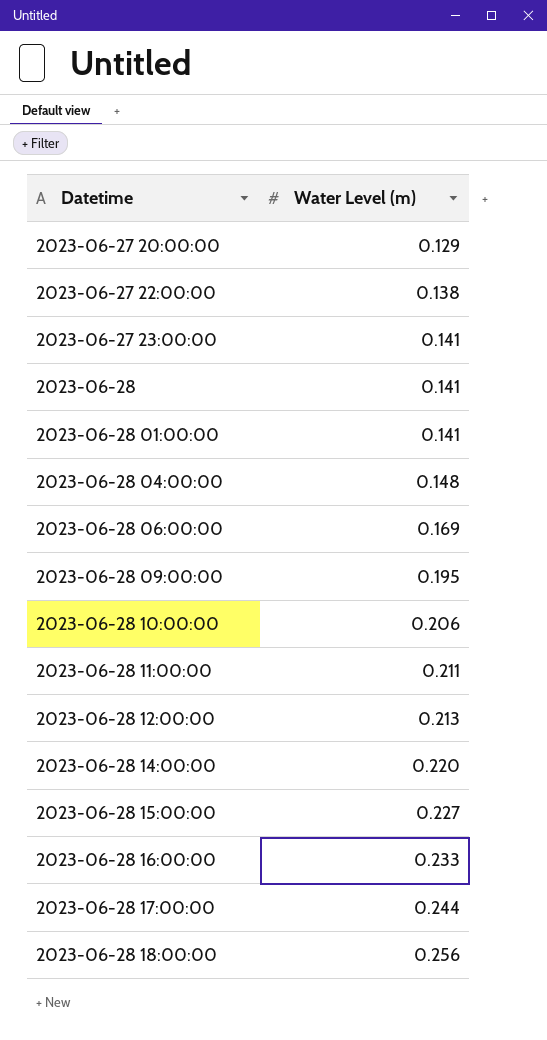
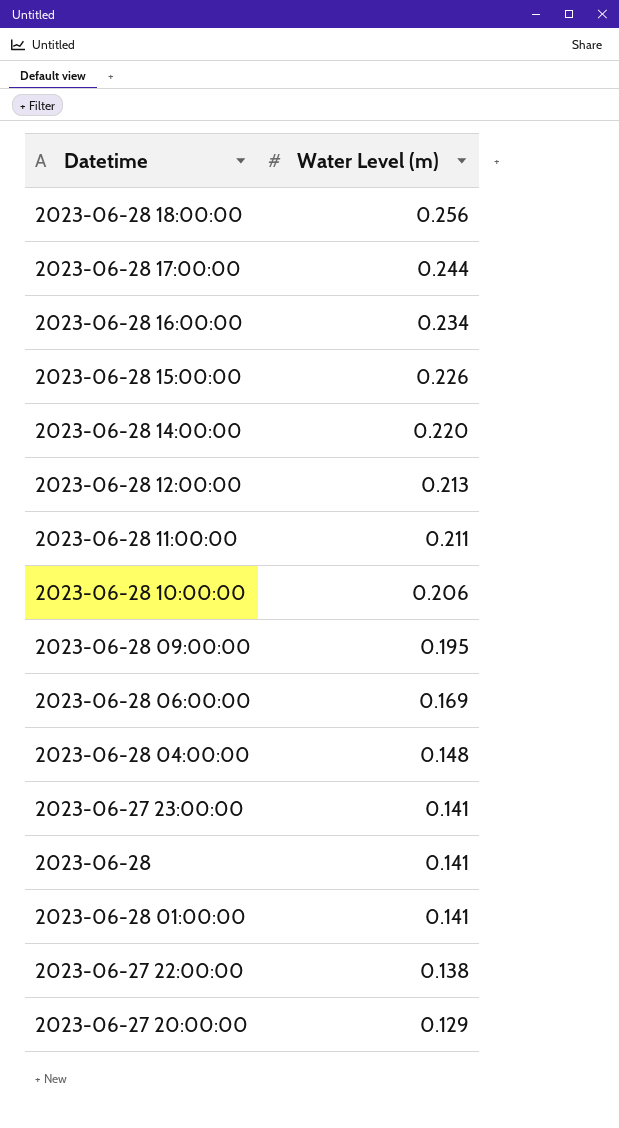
row order: Datetime ascending -> Water Level (m) descending
2023-06-28 16:00:00 | Water Level (m): 0.233 -> 0.234
2023-06-28 15:00:00 | Water Level (m): 0.227 -> 0.226

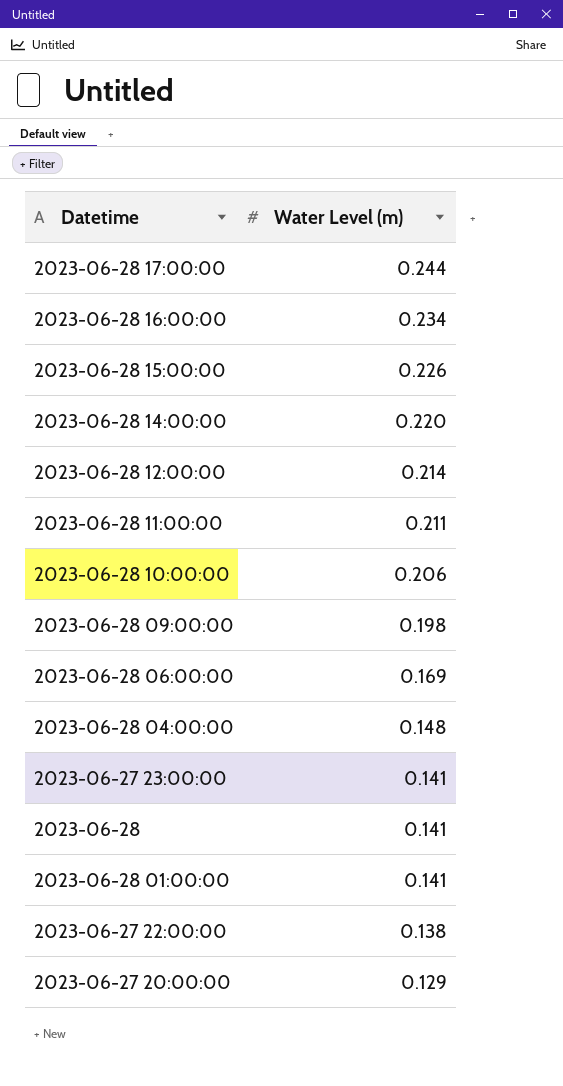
row 2023-06-28 18:00:00: 0.256 -> none
2023-06-28 12:00:00 | Water Level (m): 0.213 -> 0.214
2023-06-28 09:00:00 | Water Level (m): 0.195 -> 0.198

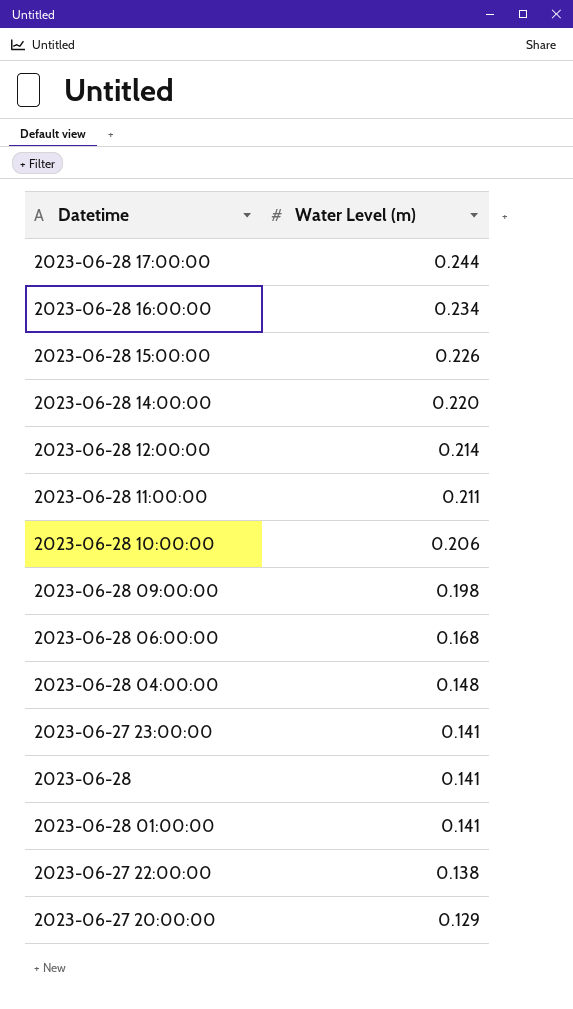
2023-06-28 06:00:00 | Water Level (m): 0.169 -> 0.168

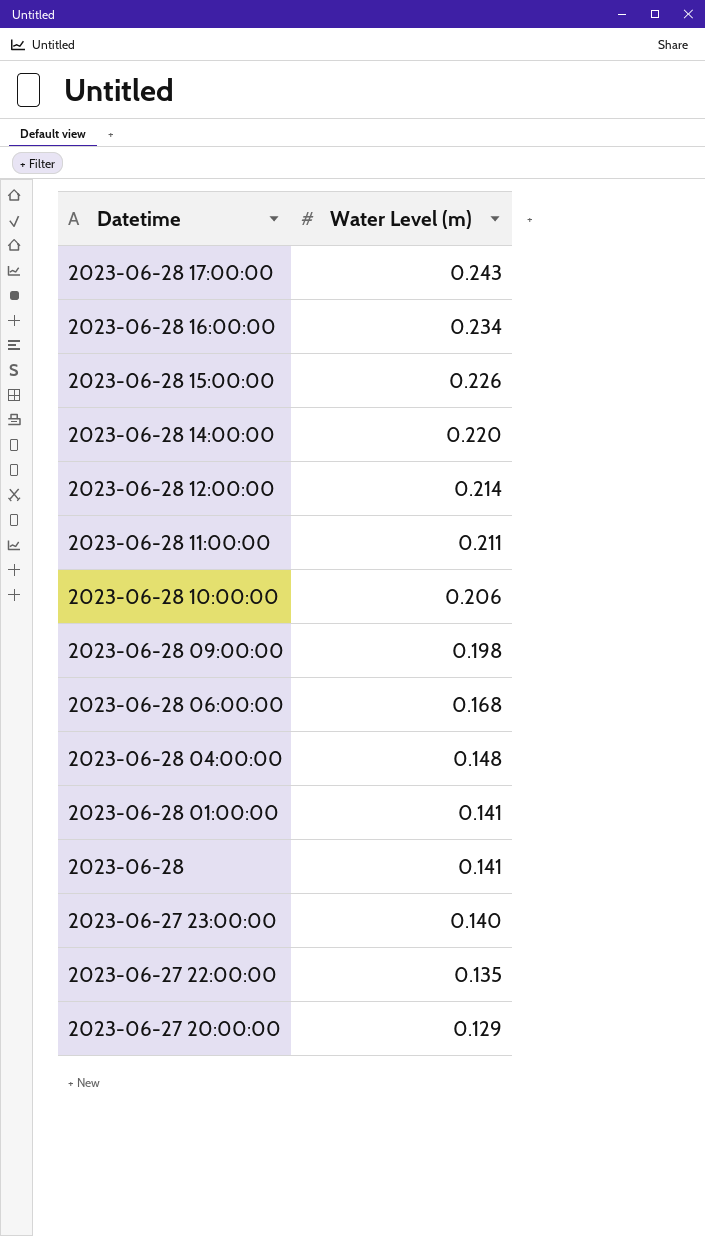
row order: Water Level (m) descending -> Datetime descending
2023-06-28 17:00:00 | Water Level (m): 0.244 -> 0.243
2023-06-27 23:00:00 | Water Level (m): 0.141 -> 0.140
2023-06-27 22:00:00 | Water Level (m): 0.138 -> 0.135

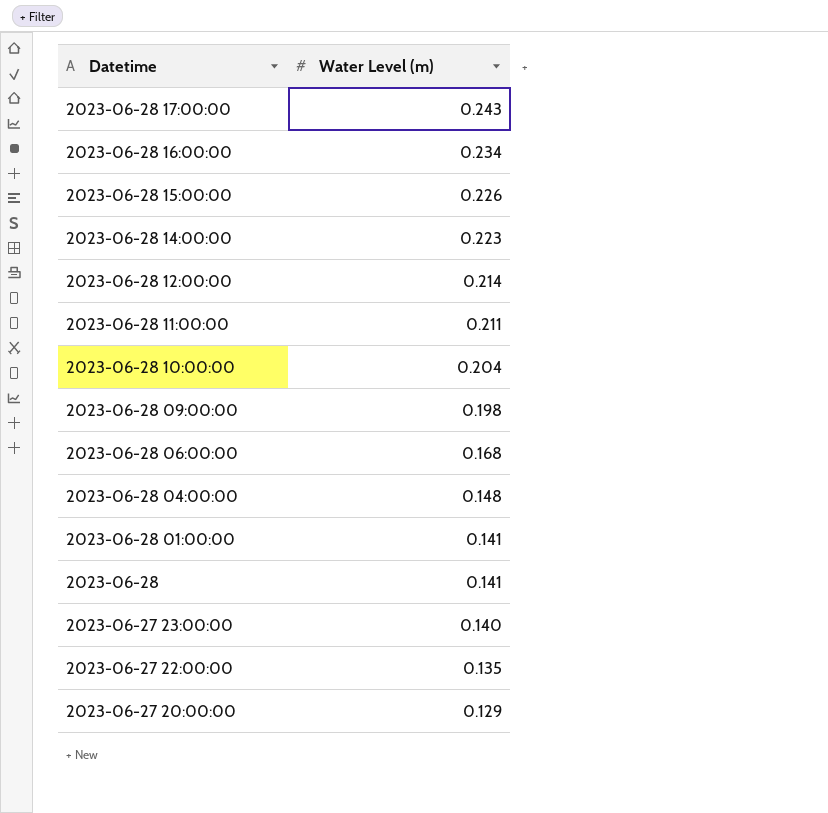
2023-06-28 14:00:00 | Water Level (m): 0.220 -> 0.223
2023-06-28 10:00:00 | Water Level (m): 0.206 -> 0.204

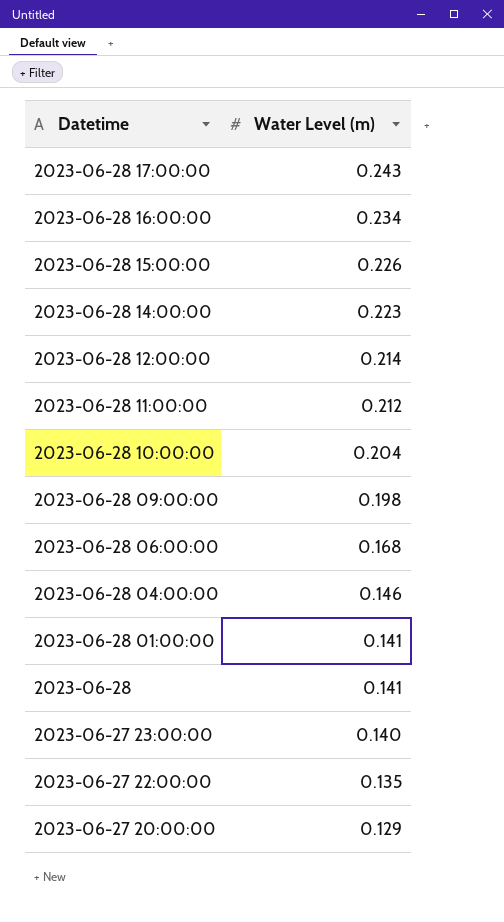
2023-06-28 11:00:00 | Water Level (m): 0.211 -> 0.212
2023-06-28 04:00:00 | Water Level (m): 0.148 -> 0.146

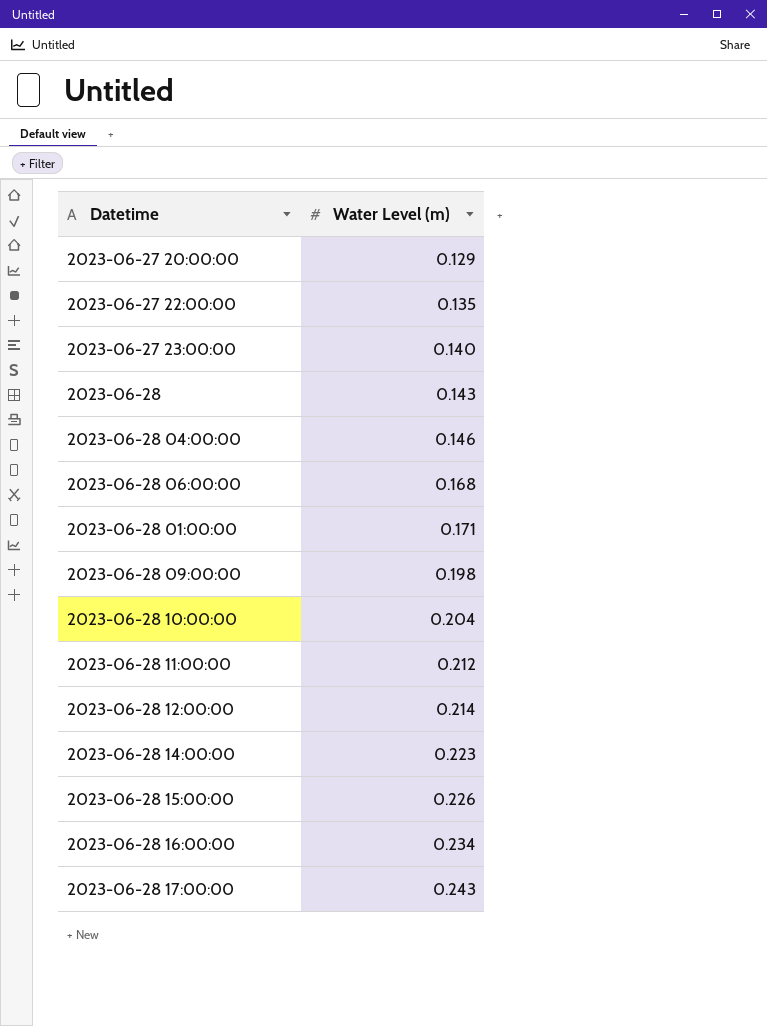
row order: Datetime descending -> Water Level (m) ascending
2023-06-28 | Water Level (m): 0.141 -> 0.143
2023-06-28 01:00:00 | Water Level (m): 0.141 -> 0.171

